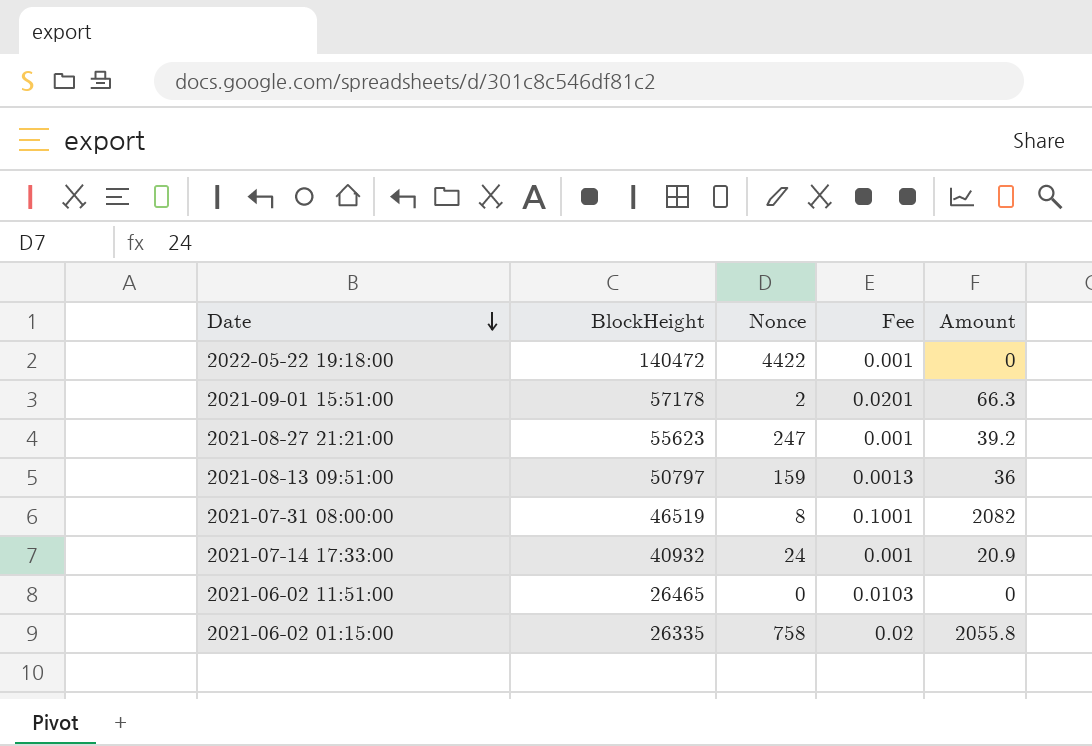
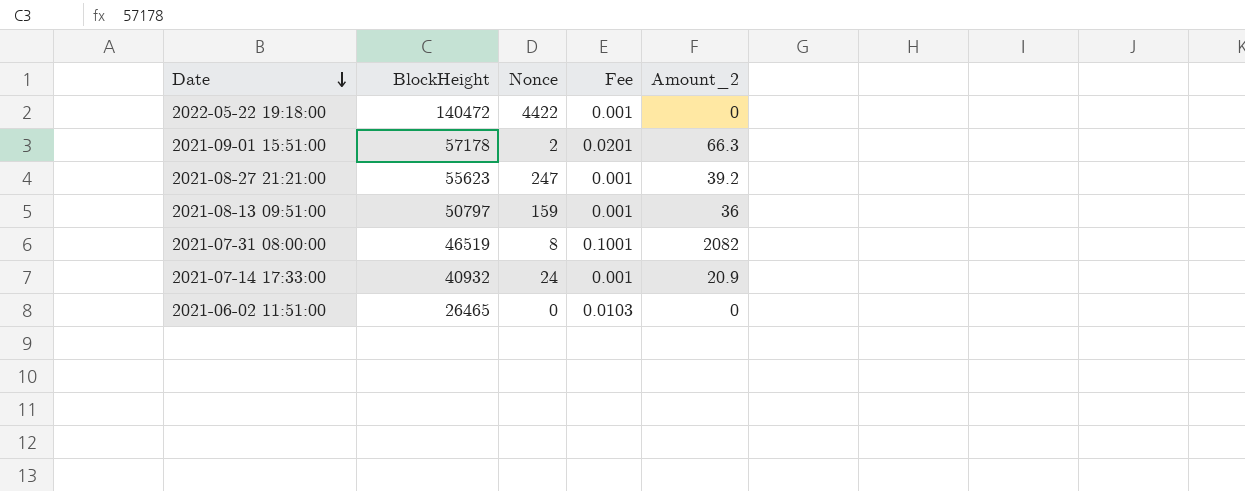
column name: Amount -> Amount_2
row 2021-06-02 01:15:00: 26335 | 758 | 0.02 | 2055.8 -> none
2021-08-13 09:51:00 | Fee: 0.0013 -> 0.001

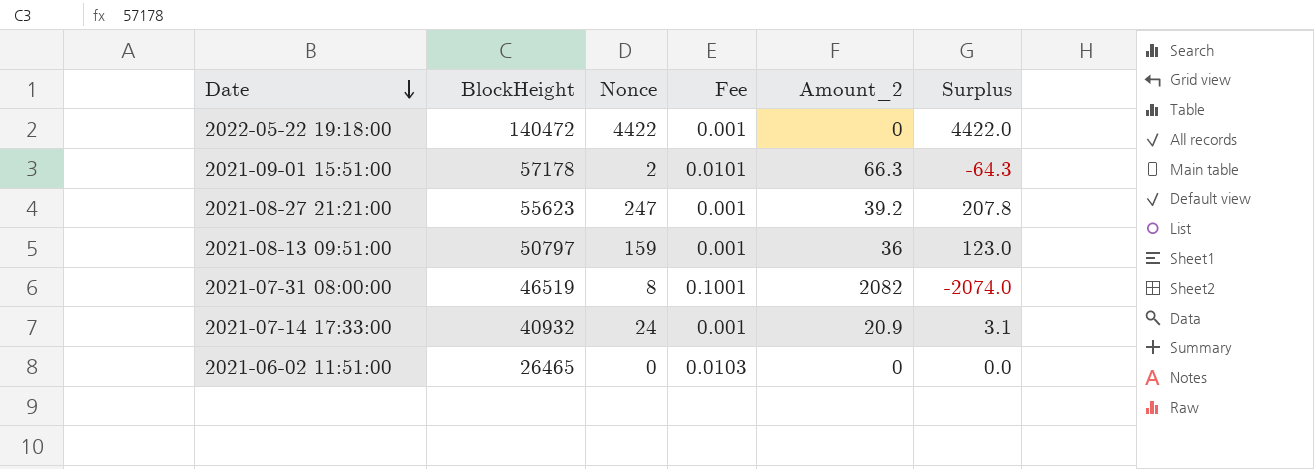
column Surplus | formula: none -> [Nonce] - [Amount_2]
2021-09-01 15:51:00 | Fee: 0.0201 -> 0.0101

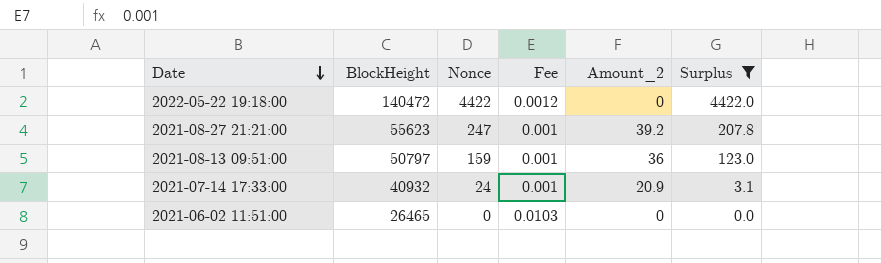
filter: none -> Surplus >= 0.0
2022-05-22 19:18:00 | Fee: 0.001 -> 0.0012

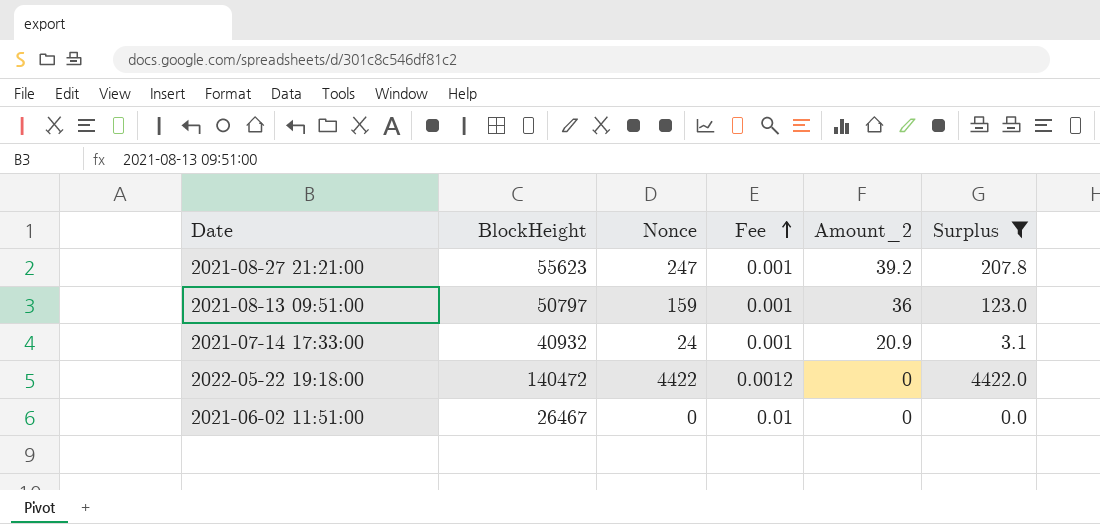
row order: Date descending -> Fee ascending
2021-06-02 11:51:00 | BlockHeight: 26465 -> 26467
2021-06-02 11:51:00 | Fee: 0.0103 -> 0.01

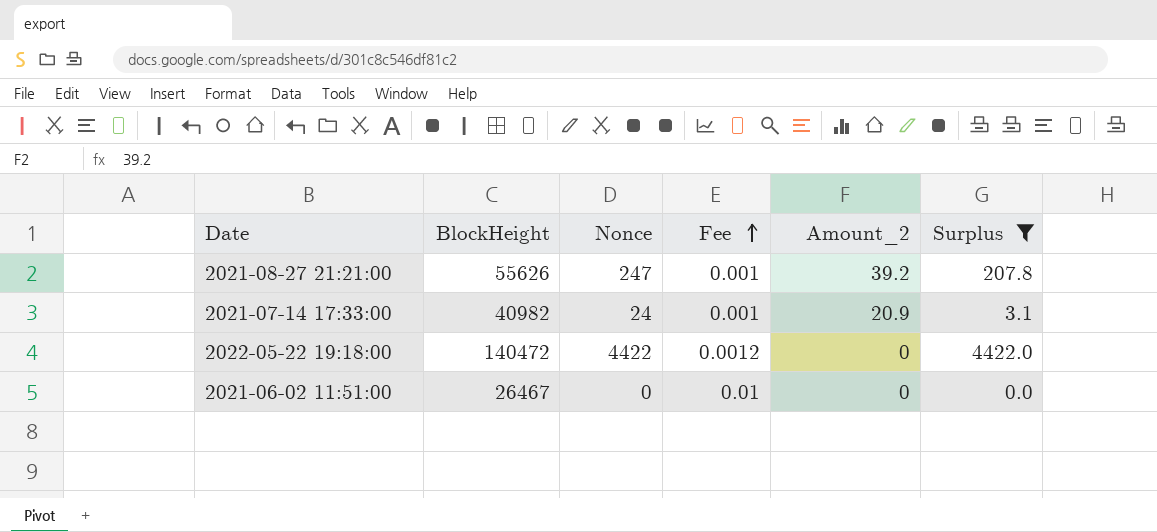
row 2021-08-13 09:51:00: 50797 | 159 | 0.001 | 36 | 123.0 -> none
2021-08-27 21:21:00 | BlockHeight: 55623 -> 55626
2021-07-14 17:33:00 | BlockHeight: 40932 -> 40982

